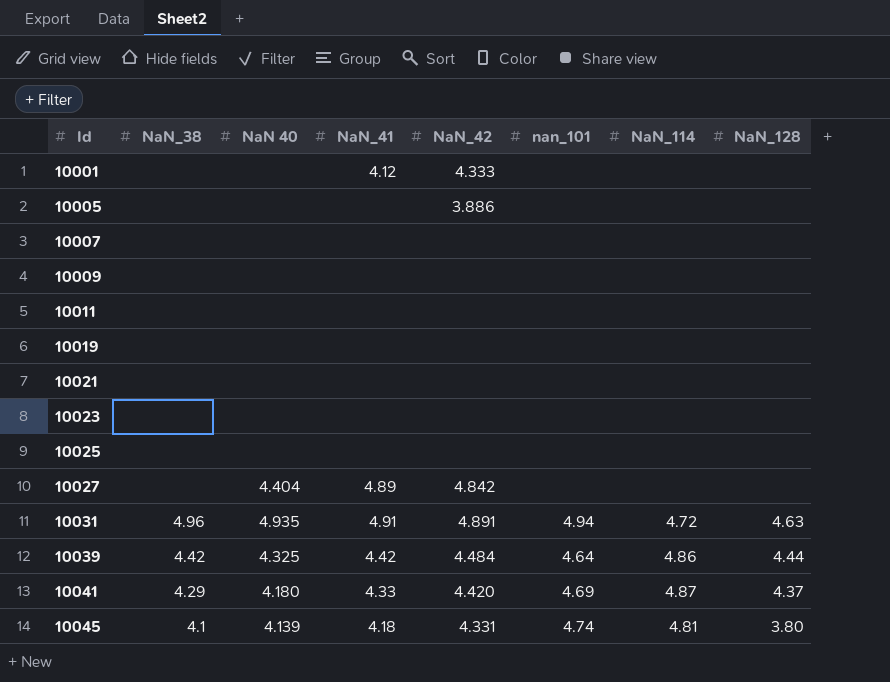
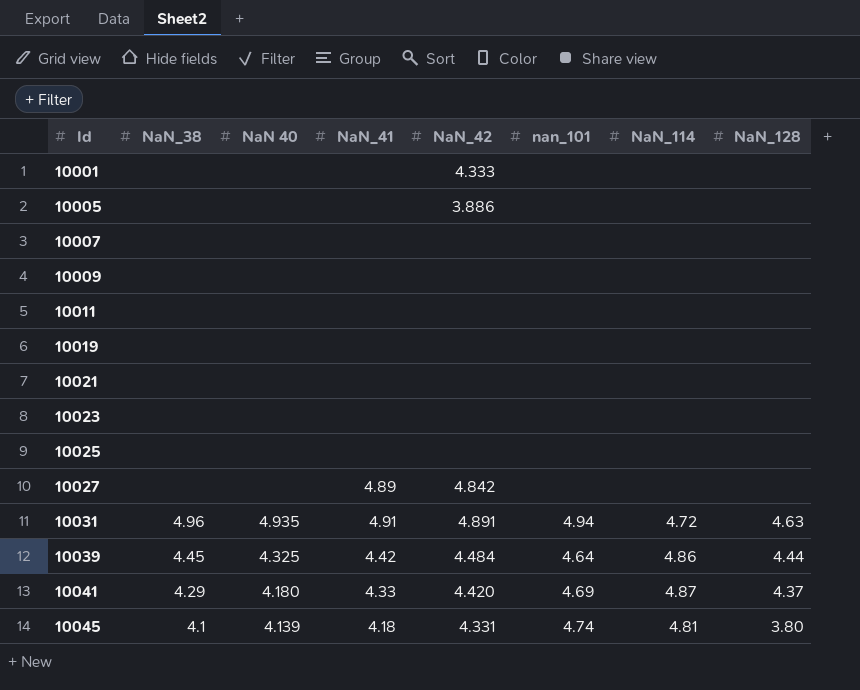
10001 | NaN_41: 4.12 -> none
10027 | NaN 40: 4.404 -> none
10039 | NaN_38: 4.42 -> 4.45

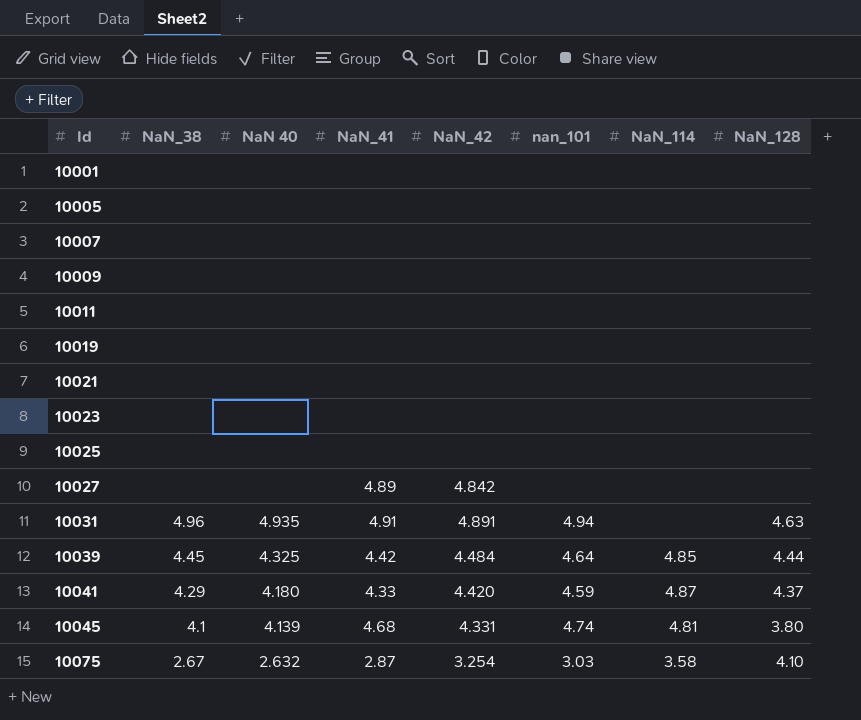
10001 | NaN_42: 4.333 -> none
10005 | NaN_42: 3.886 -> none
10031 | NaN_114: 4.72 -> none
10039 | NaN_114: 4.86 -> 4.85
10041 | nan_101: 4.69 -> 4.59
10045 | NaN_41: 4.18 -> 4.68
row 10075: none -> 2.67 | 2.632 | 2.87 | 3.254 | 3.03 | 3.58 | 4.10

